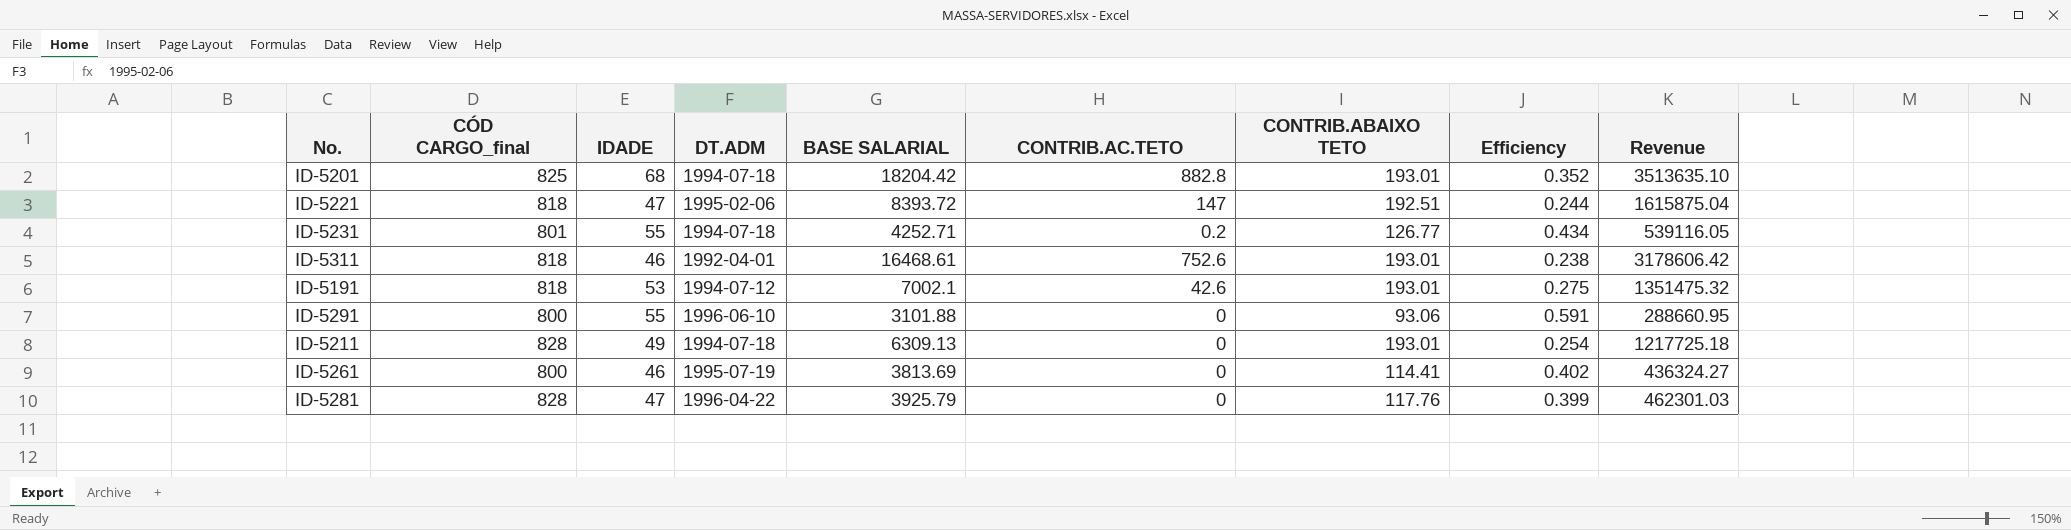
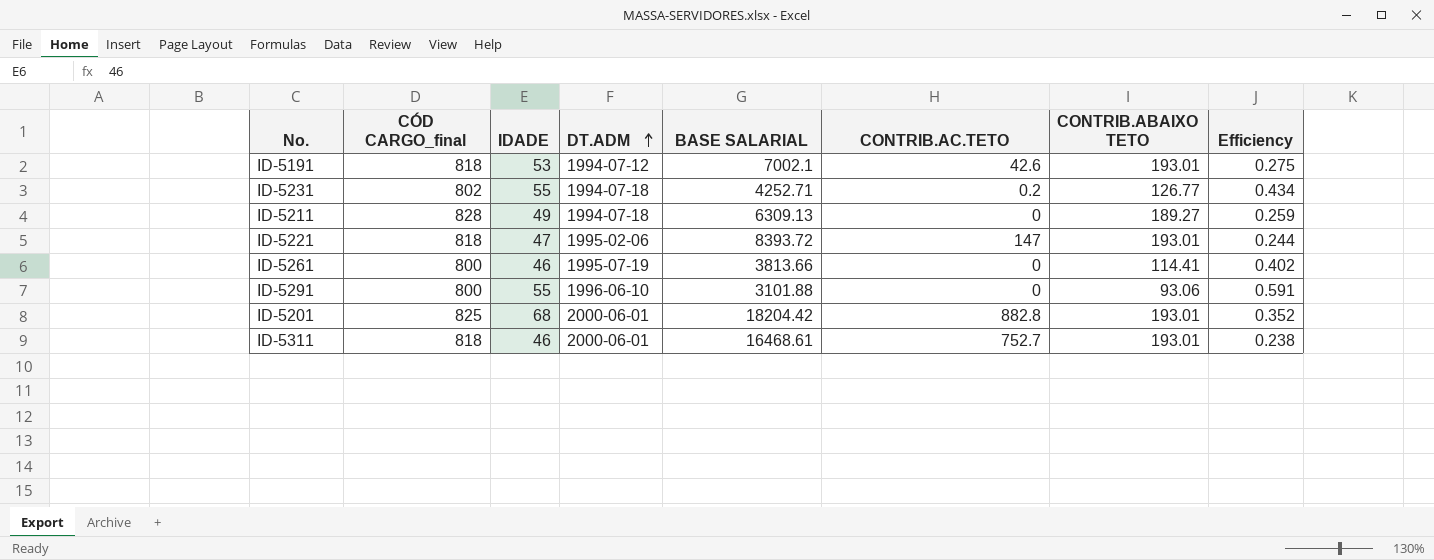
row order: none -> DT.ADM ascending
column Revenue | formula: [BASE SALARIAL] * [CONTRIB.ABAIXO TETO] -> none
row ID-5281: 828 | 47 | 1996-04-22 | 3925.79 | 0 | 117.76 | 0.399 | 462301.03 -> none
ID-5231 | CÓD CARGO_final: 801 -> 802
ID-5211 | CONTRIB.ABAIXO TETO: 193.01 -> 189.27
ID-5211 | Efficiency: 0.254 -> 0.259
ID-5221 | CONTRIB.ABAIXO TETO: 192.51 -> 193.01
ID-5261 | BASE SALARIAL: 3813.69 -> 3813.66
ID-5201 | DT.ADM: 1994-07-18 -> 2000-06-01
ID-5311 | DT.ADM: 1992-04-01 -> 2000-06-01
ID-5311 | CONTRIB.AC.TETO: 752.6 -> 752.7

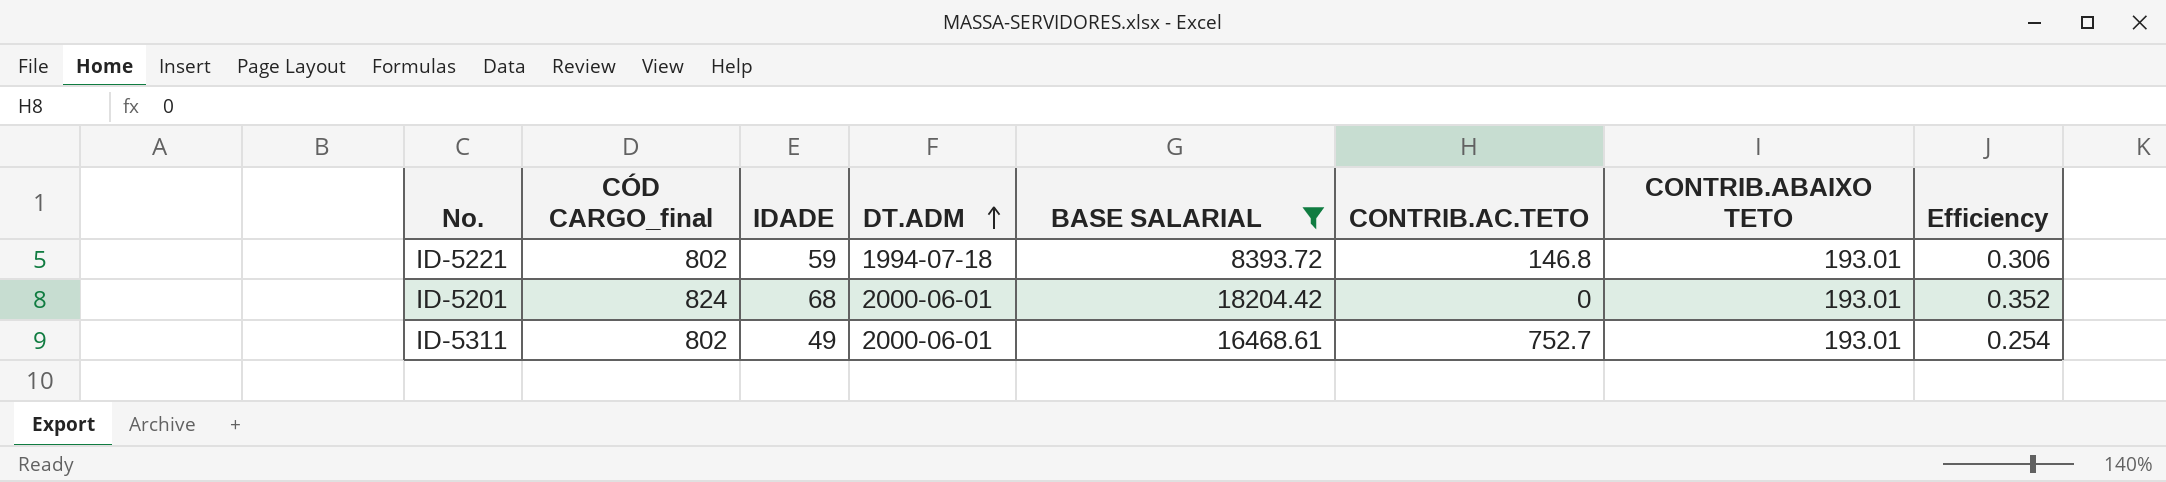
filter: none -> BASE SALARIAL >= 8393.72
ID-5221 | CÓD CARGO_final: 818 -> 802
ID-5221 | IDADE: 47 -> 59
ID-5221 | DT.ADM: 1995-02-06 -> 1994-07-18
ID-5221 | CONTRIB.AC.TETO: 147 -> 146.8
ID-5221 | Efficiency: 0.244 -> 0.306
ID-5201 | CÓD CARGO_final: 825 -> 824
ID-5201 | CONTRIB.AC.TETO: 882.8 -> 0
ID-5311 | CÓD CARGO_final: 818 -> 802
ID-5311 | IDADE: 46 -> 49
ID-5311 | Efficiency: 0.238 -> 0.254

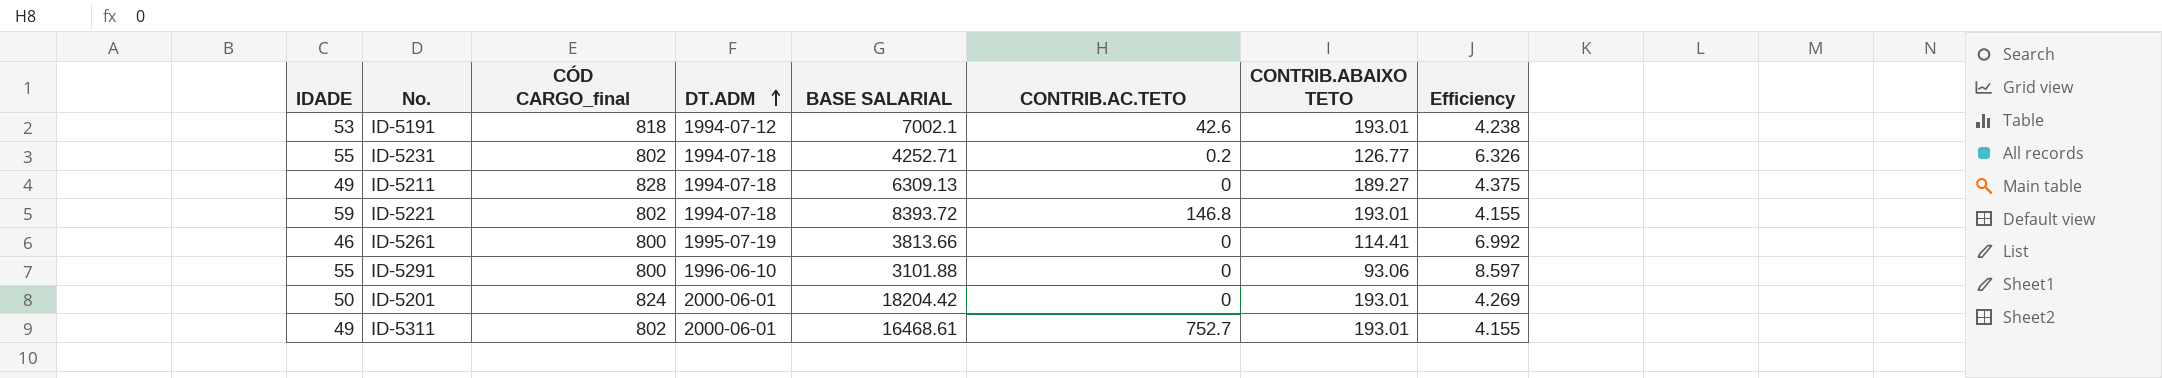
filter: BASE SALARIAL >= 8393.72 -> none
column IDADE | position: 3 -> 1
column Efficiency | formula: [IDADE] / [CONTRIB.ABAIXO TETO] -> [CÓD CARGO_final] / [CONTRIB.ABAIXO TETO]
ID-5201 | IDADE: 68 -> 50

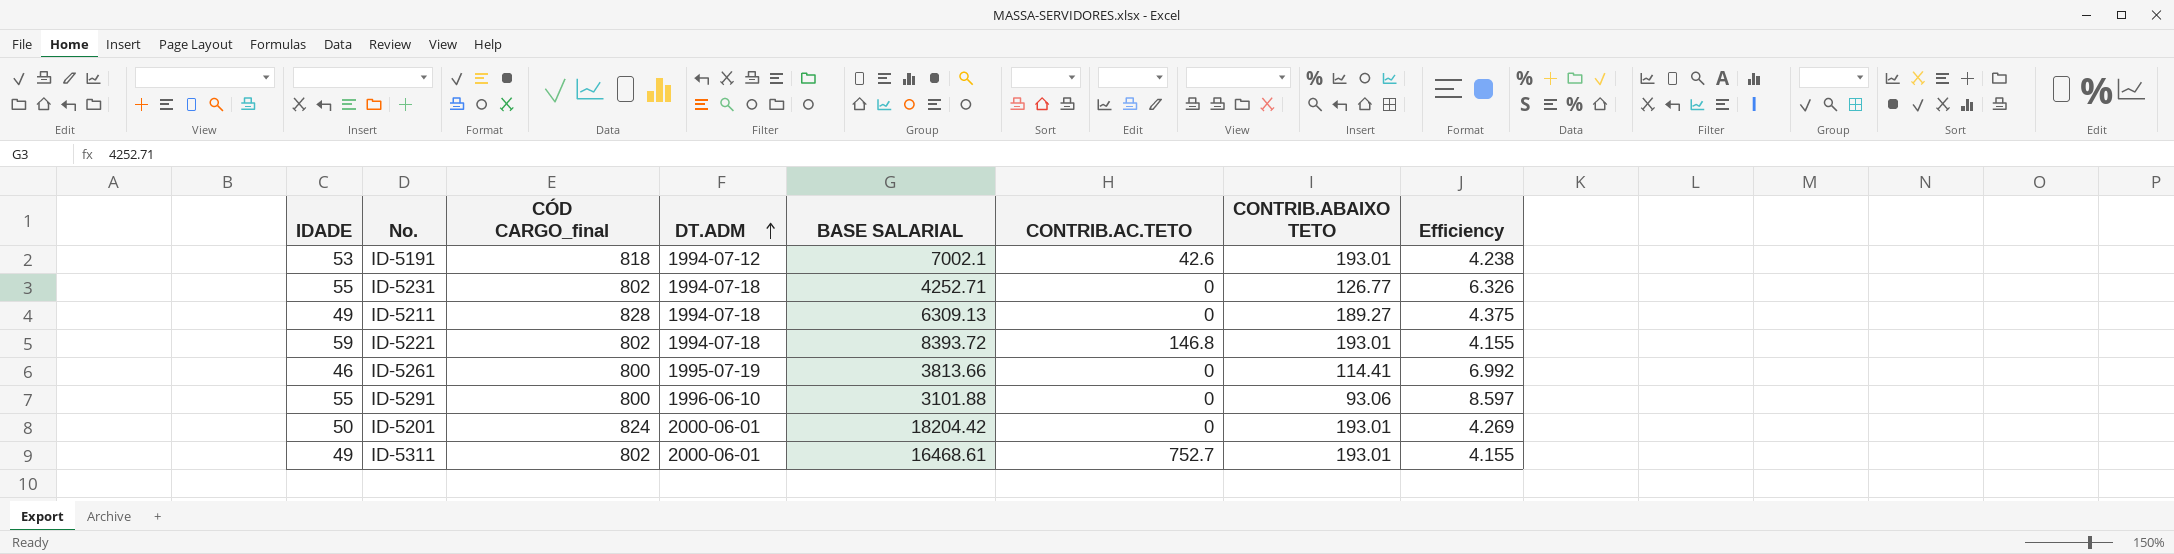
ID-5231 | CONTRIB.AC.TETO: 0.2 -> 0

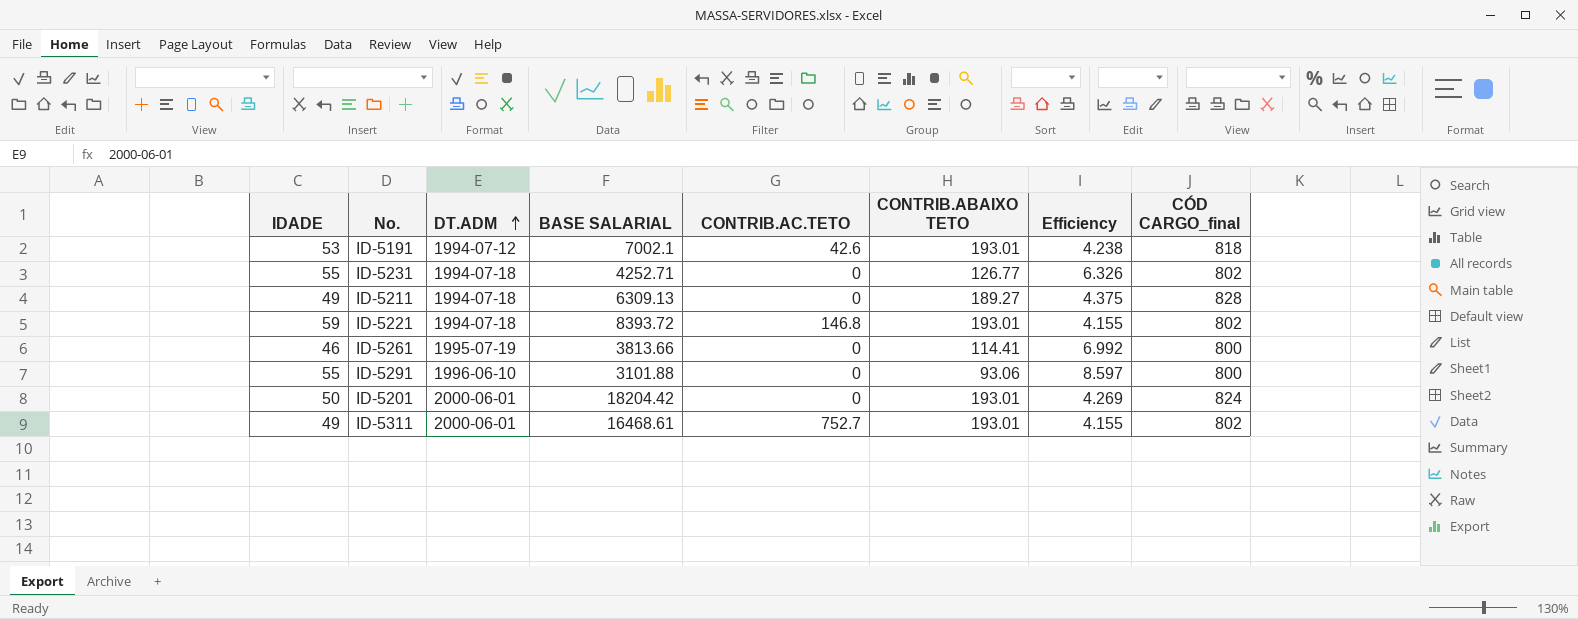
column CÓD CARGO_final | position: 3 -> 8

